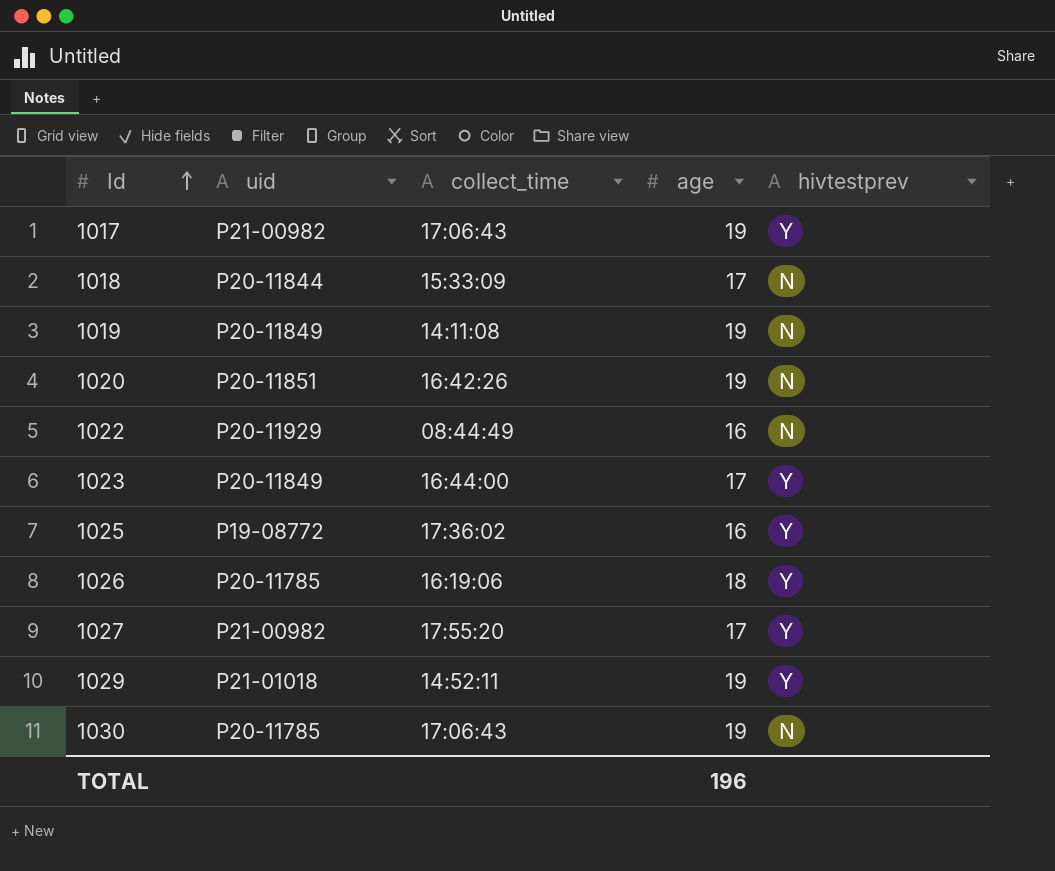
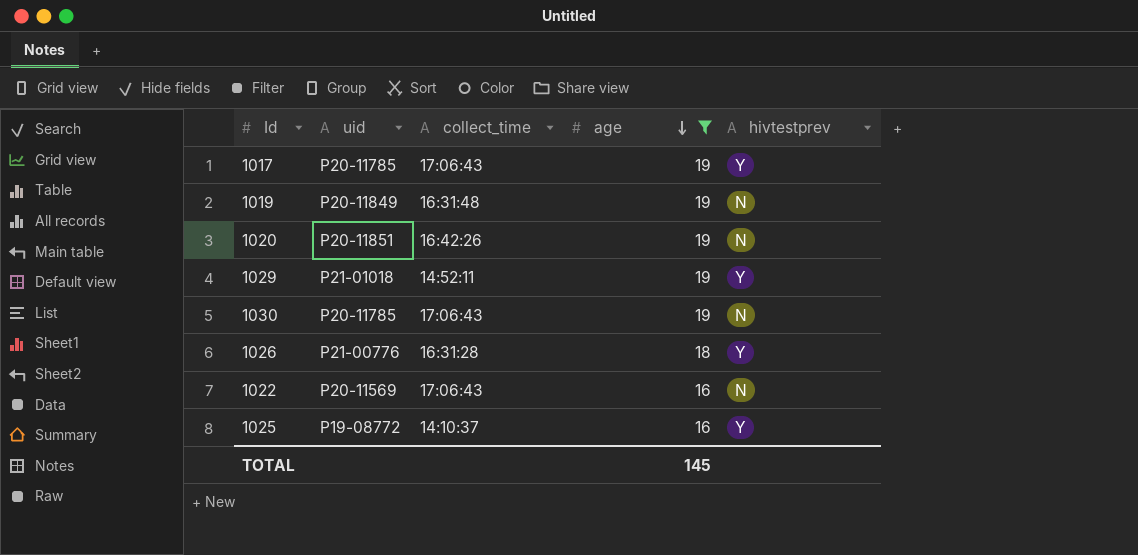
filter: none -> age != 17
row order: Id ascending -> age descending
1017 | uid: P21-00982 -> P20-11785
1019 | collect_time: 14:11:08 -> 16:31:48
1026 | uid: P20-11785 -> P21-00776
1026 | collect_time: 16:19:06 -> 16:31:28
1022 | uid: P20-11929 -> P20-11569
1022 | collect_time: 08:44:49 -> 17:06:43
1025 | collect_time: 17:36:02 -> 14:10:37
TOTAL | age: 196 -> 145

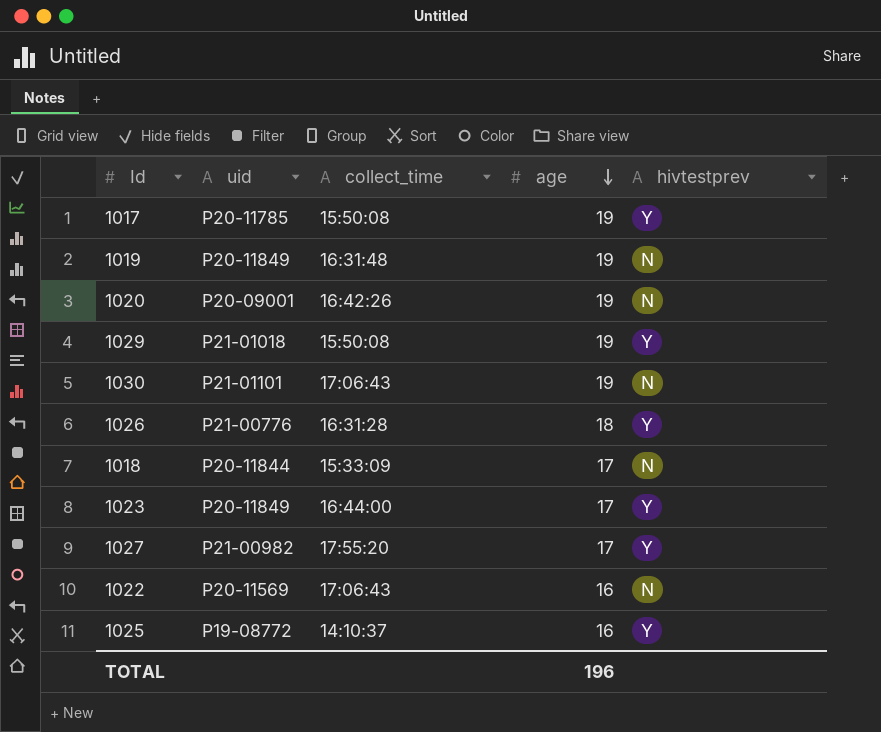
filter: age != 17 -> none
1017 | collect_time: 17:06:43 -> 15:50:08
1020 | uid: P20-11851 -> P20-09001
1029 | collect_time: 14:52:11 -> 15:50:08
1030 | uid: P20-11785 -> P21-01101
TOTAL | age: 145 -> 196

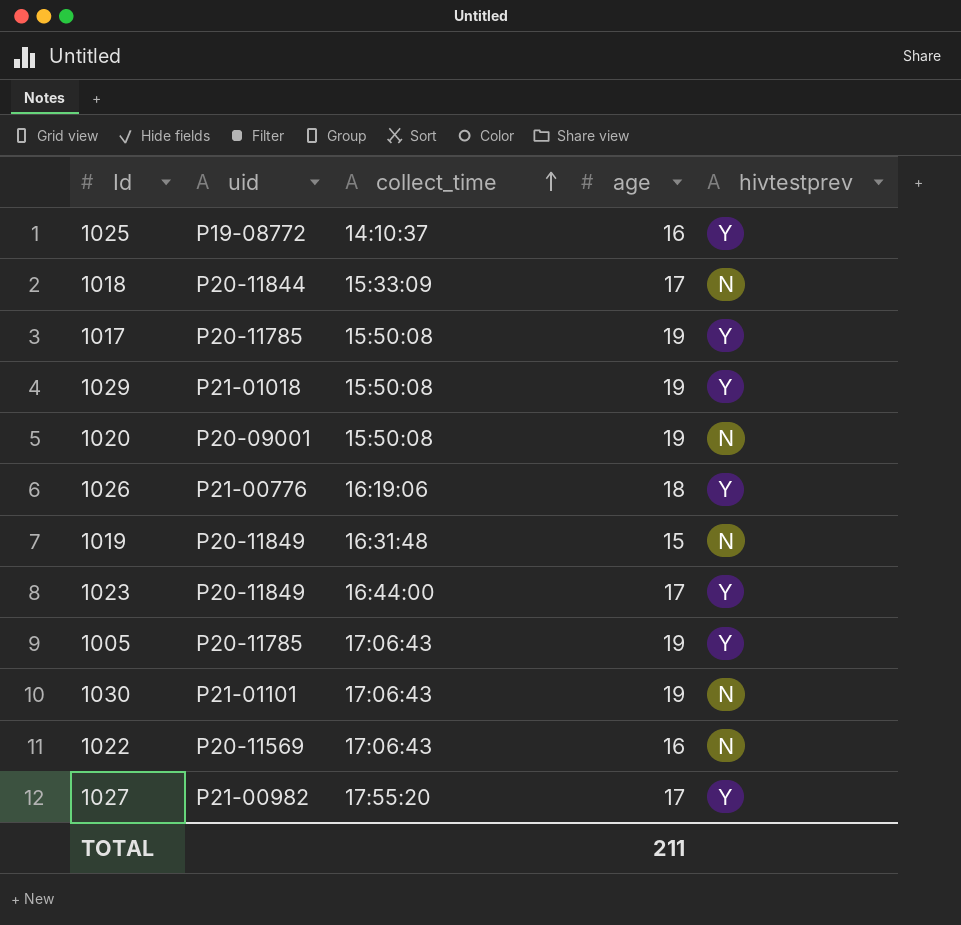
row order: age descending -> collect_time ascending
1020 | collect_time: 16:42:26 -> 15:50:08
1026 | collect_time: 16:31:28 -> 16:19:06
1019 | age: 19 -> 15
row 1005: none -> P20-11785 | 17:06:43 | 19 | Y
TOTAL | age: 196 -> 211

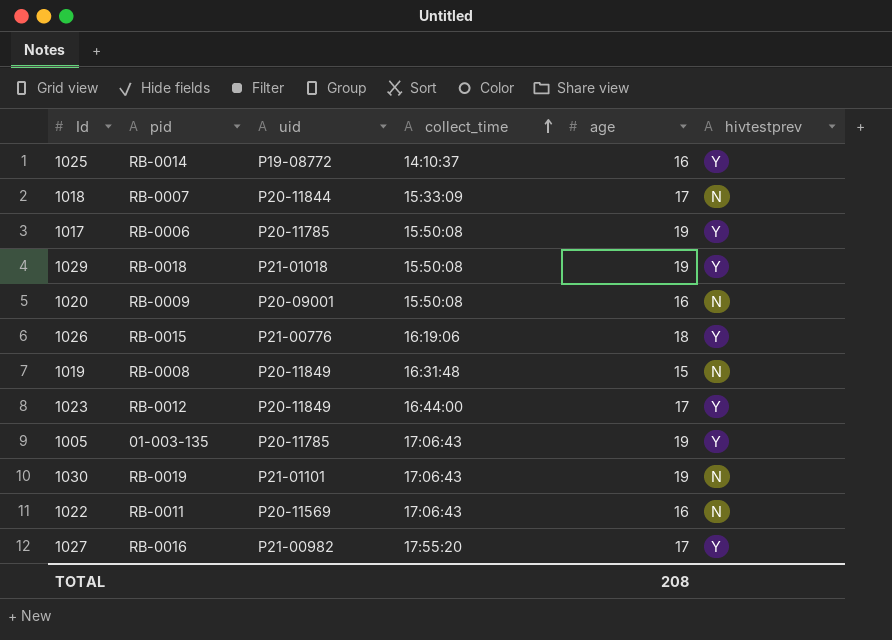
column pid | position: none -> 2
1020 | age: 19 -> 16
TOTAL | age: 211 -> 208

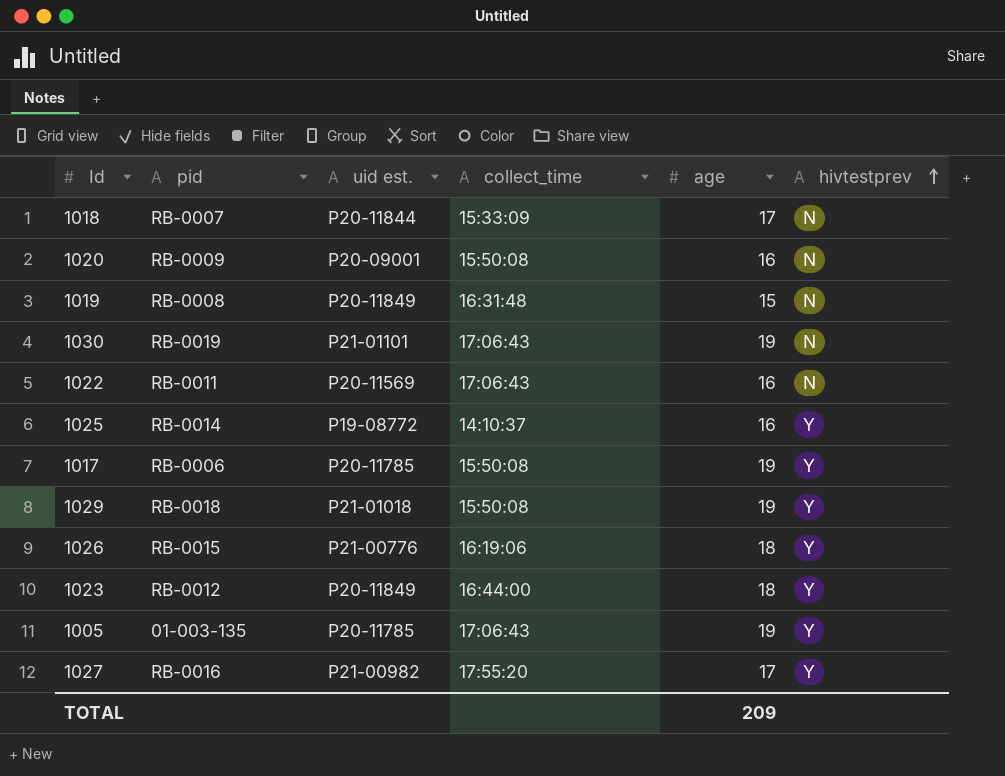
row order: collect_time ascending -> hivtestprev ascending
column name: uid -> uid est.
1023 | age: 17 -> 18
TOTAL | age: 208 -> 209

